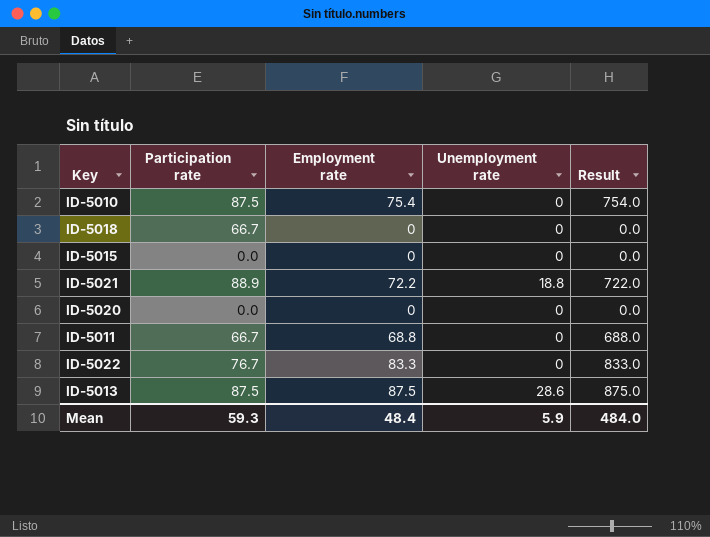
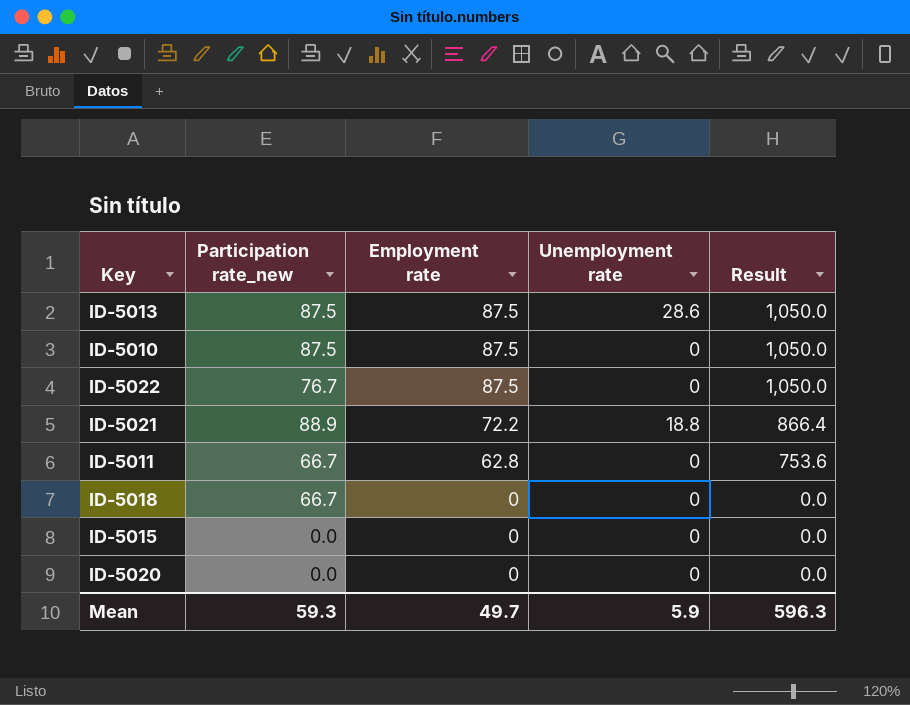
row order: none -> Employment rate descending
column name: Participation rate -> Participation rate_new
column Result | formula: [Employment rate] * 10 -> [Employment rate] * 12
ID-5010 | Employment rate: 75.4 -> 87.5
ID-5022 | Employment rate: 83.3 -> 87.5
ID-5011 | Employment rate: 68.8 -> 62.8
Mean | Employment rate: 48.4 -> 49.7
Mean | Result: 484.0 -> 596.3

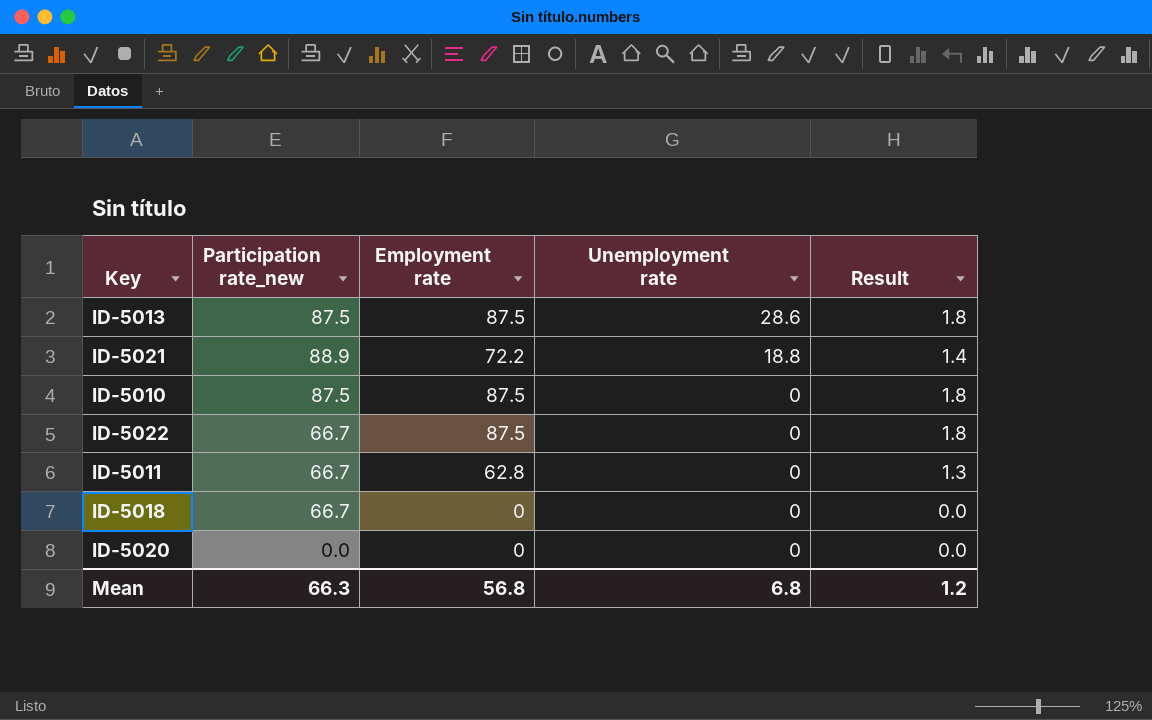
row order: Employment rate descending -> Unemployment rate descending
column Result | formula: [Employment rate] * 12 -> [Employment rate] * 0.02
row ID-5015: 0.0 | 0 | 0 | 0.0 -> none
ID-5022 | Participation rate_new: 76.7 -> 66.7
Mean | Participation rate_new: 59.3 -> 66.3
Mean | Employment rate: 49.7 -> 56.8
Mean | Unemployment rate: 5.9 -> 6.8
Mean | Result: 596.3 -> 1.2

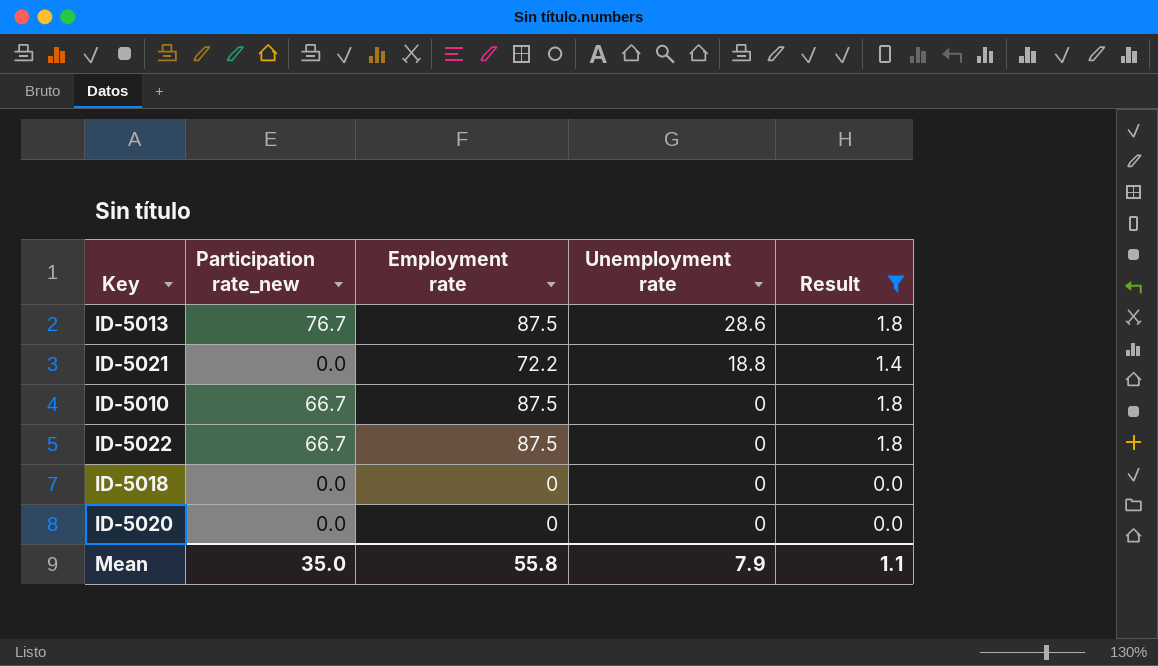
filter: none -> Result != 1.3
ID-5013 | Participation rate_new: 87.5 -> 76.7
ID-5021 | Participation rate_new: 88.9 -> 0.0
ID-5010 | Participation rate_new: 87.5 -> 66.7
ID-5018 | Participation rate_new: 66.7 -> 0.0
Mean | Participation rate_new: 66.3 -> 35.0
Mean | Employment rate: 56.8 -> 55.8
Mean | Unemployment rate: 6.8 -> 7.9
Mean | Result: 1.2 -> 1.1

